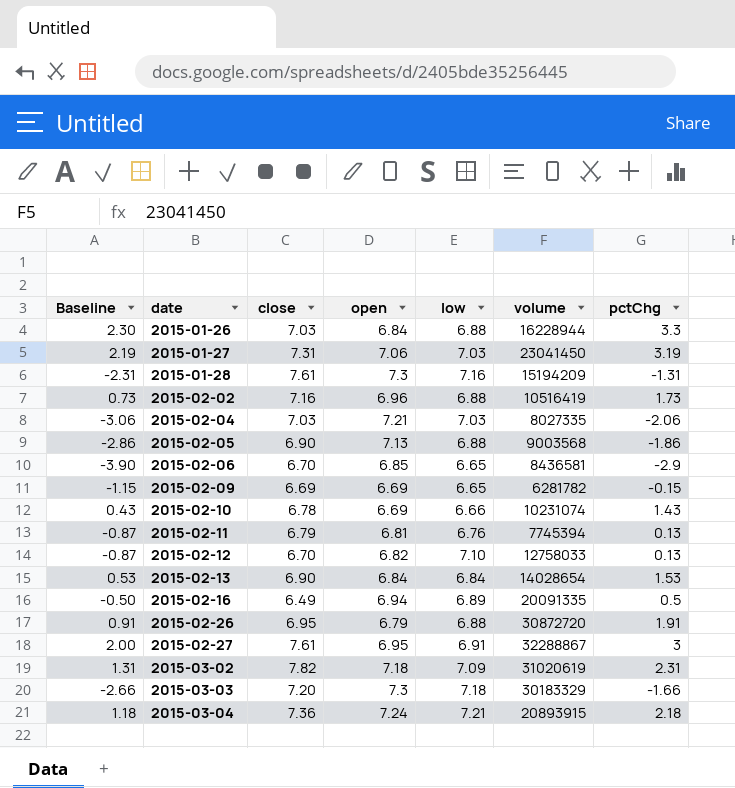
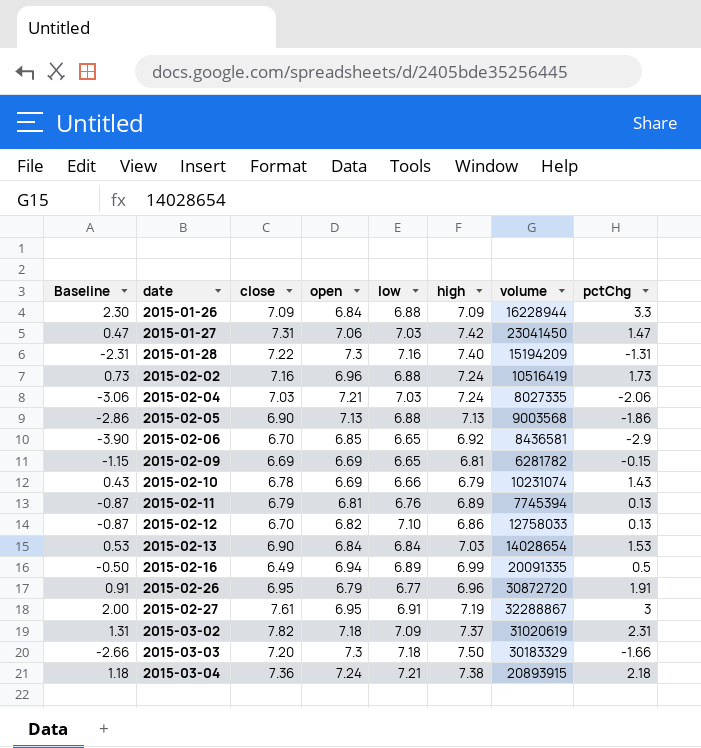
column high | position: none -> 6
2015-01-26 | close: 7.03 -> 7.09
2015-01-27 | Baseline: 2.19 -> 0.47
2015-01-27 | pctChg: 3.19 -> 1.47
2015-01-28 | close: 7.61 -> 7.22
2015-02-26 | low: 6.88 -> 6.77

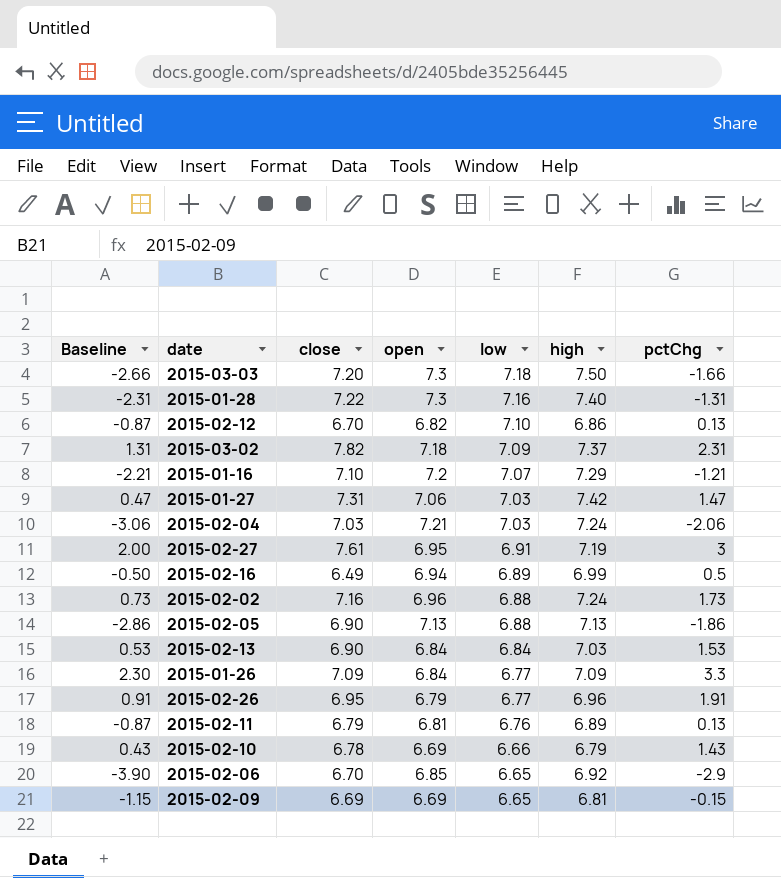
row order: date ascending -> low descending
column volume | position: 7 -> none
row 2015-03-04: 1.18 | 7.36 | 7.24 | 7.21 | 7.38 | 20893915 | 2.18 -> none
row 2015-01-16: none -> -2.21 | 7.10 | 7.2 | 7.07 | 7.29 | -1.21
2015-01-26 | low: 6.88 -> 6.77

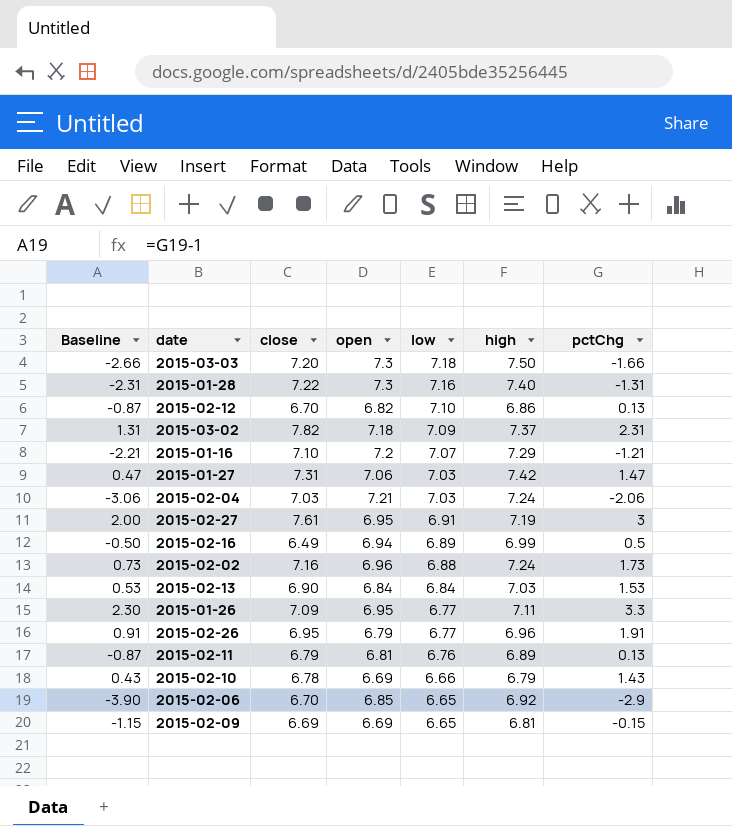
row 2015-02-05: -2.86 | 6.90 | 7.13 | 6.88 | 7.13 | -1.86 -> none
2015-01-26 | open: 6.84 -> 6.95
2015-01-26 | high: 7.09 -> 7.11

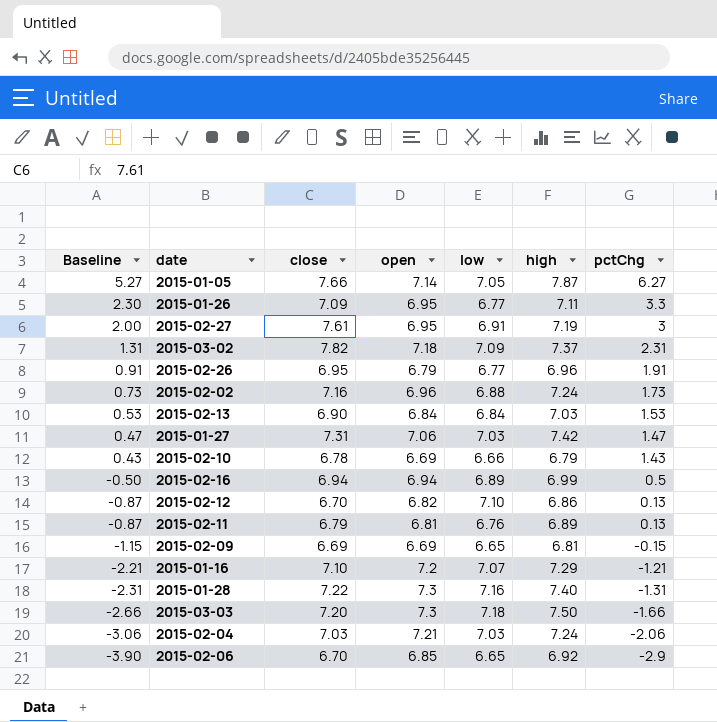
row order: low descending -> Baseline descending
row 2015-01-05: none -> 5.27 | 7.66 | 7.14 | 7.05 | 7.87 | 6.27
2015-02-16 | close: 6.49 -> 6.94

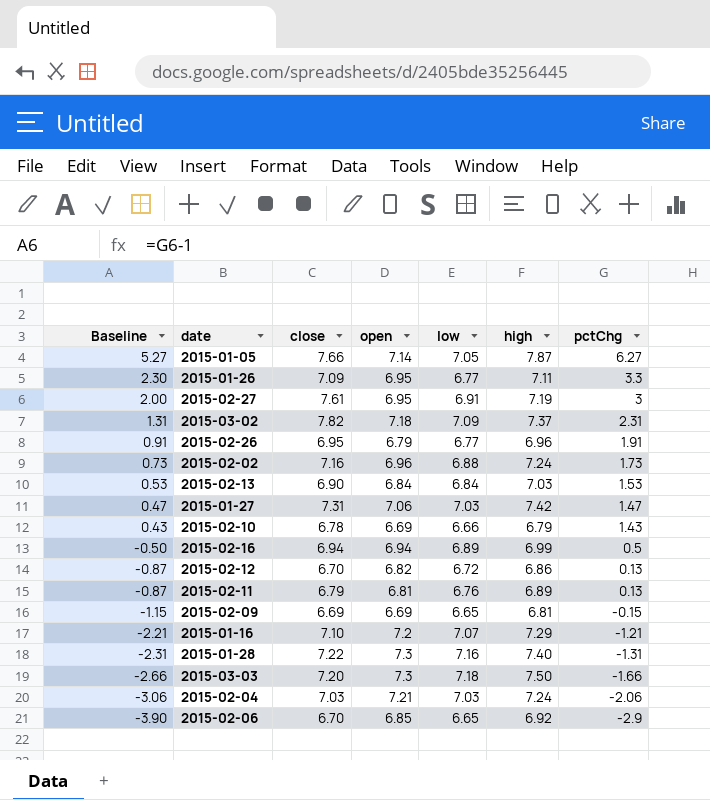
2015-02-12 | low: 7.10 -> 6.72

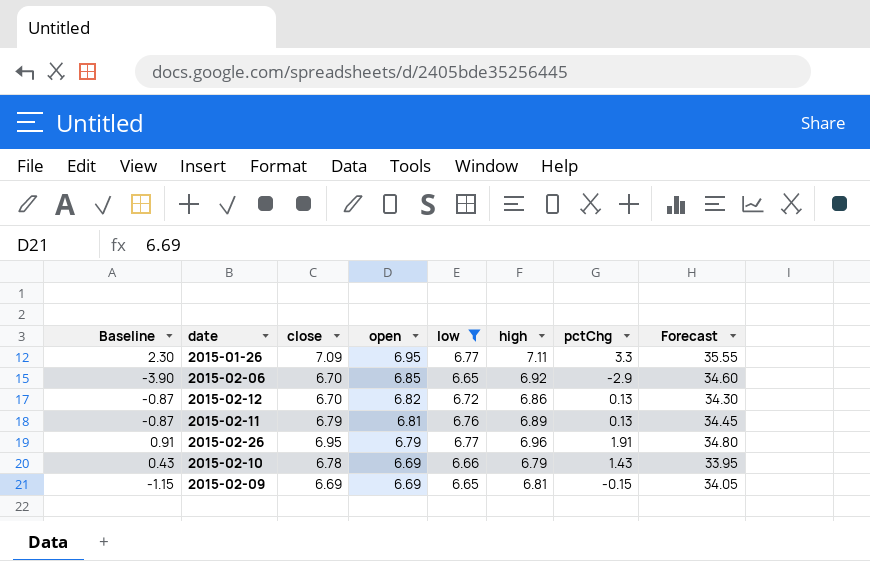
filter: none -> low <= 6.77
row order: Baseline descending -> open descending
column Forecast | formula: none -> [high] * 5

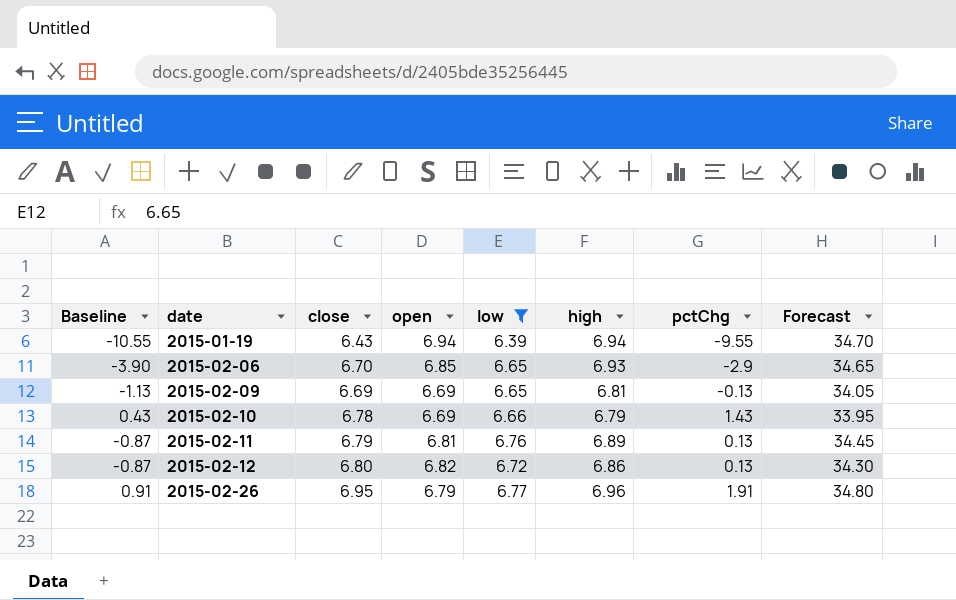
row order: open descending -> date ascending
row 2015-01-26: 2.30 | 7.09 | 6.95 | 6.77 | 7.11 | 3.3 | 35.55 -> none
row 2015-01-19: none -> -10.55 | 6.43 | 6.94 | 6.39 | 6.94 | -9.55 | 34.70
2015-02-06 | high: 6.92 -> 6.93
2015-02-06 | Forecast: 34.60 -> 34.65
2015-02-09 | Baseline: -1.15 -> -1.13
2015-02-09 | pctChg: -0.15 -> -0.13
2015-02-12 | close: 6.70 -> 6.80

